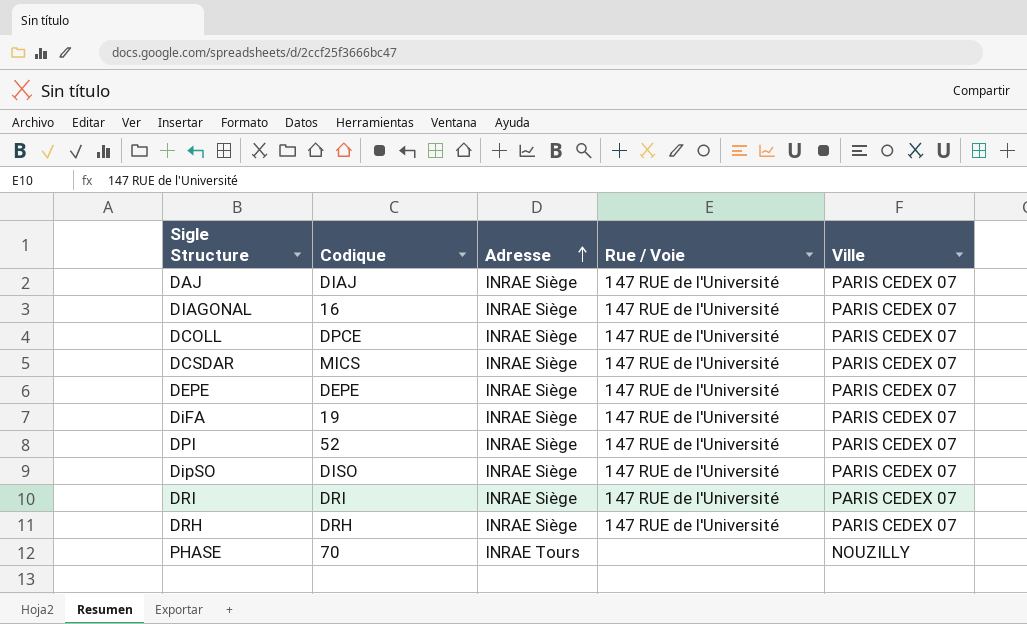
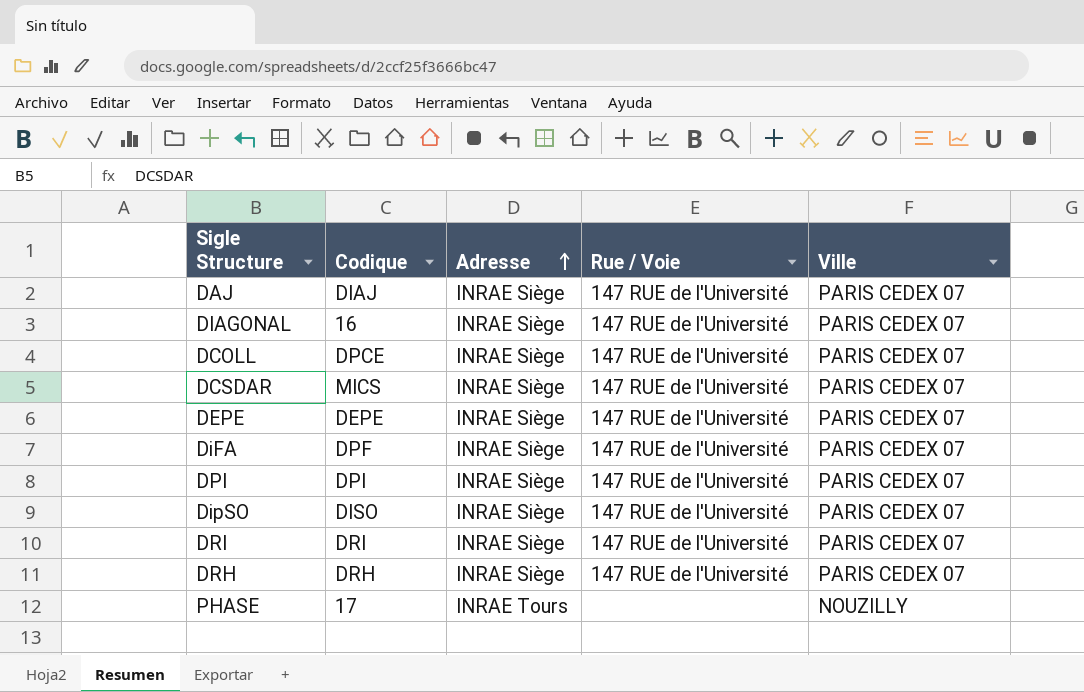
DiFA | Codique: 19 -> DPF
DPI | Codique: 52 -> DPI
PHASE | Codique: 70 -> 17

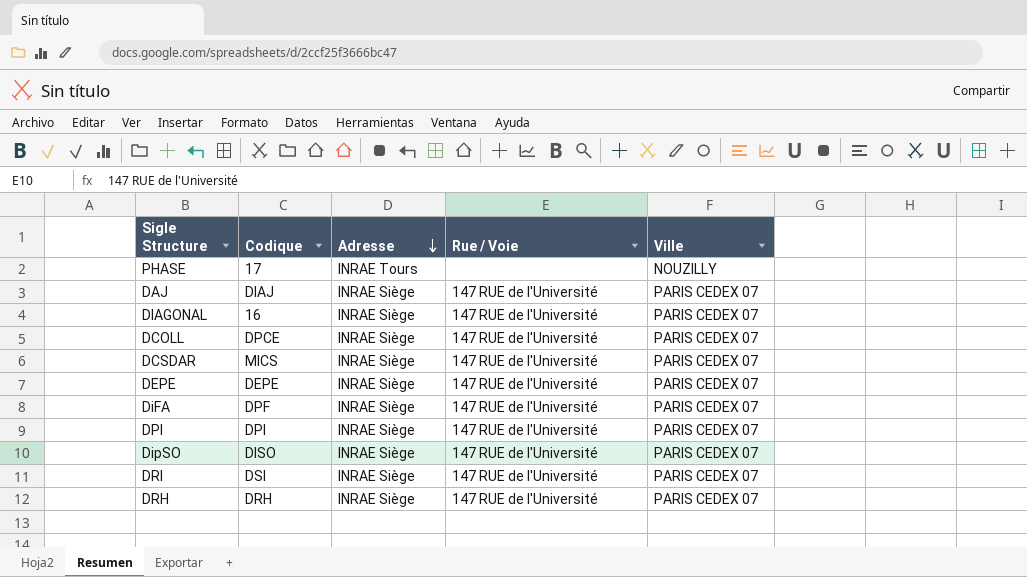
row order: Adresse ascending -> Adresse descending
DRI | Codique: DRI -> DSI

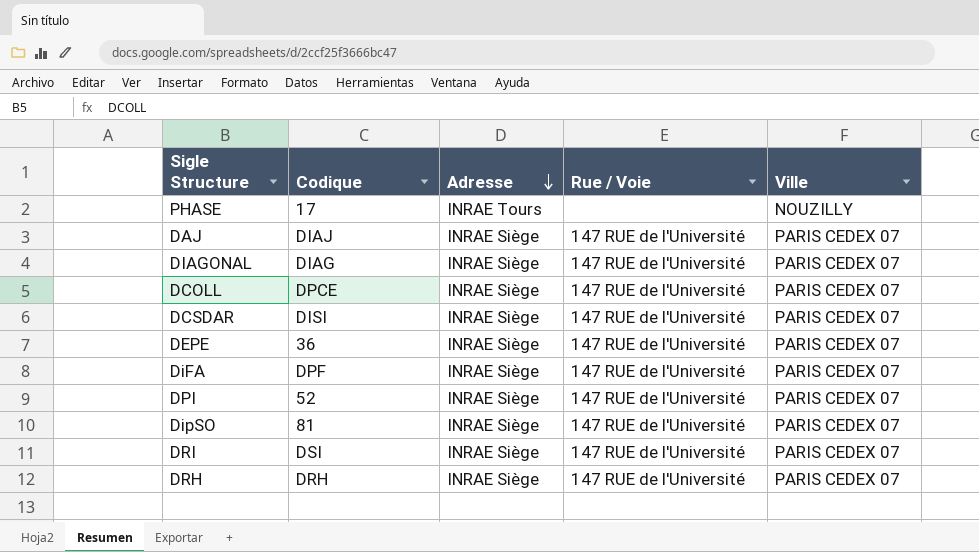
DIAGONAL | Codique: 16 -> DIAG
DCSDAR | Codique: MICS -> DISI
DEPE | Codique: DEPE -> 36
DPI | Codique: DPI -> 52
DipSO | Codique: DISO -> 81

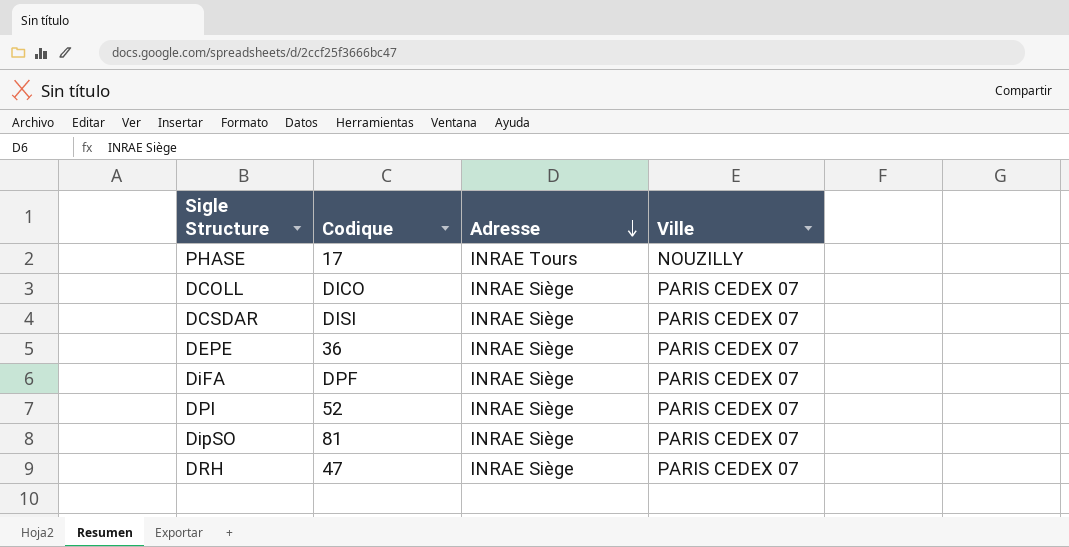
column Rue / Voie | position: 4 -> none
row DAJ: DIAJ | INRAE Siège | 147 RUE de l'Université | PARIS CEDEX 07 -> none
row DIAGONAL: DIAG | INRAE Siège | 147 RUE de l'Université | PARIS CEDEX 07 -> none
row DRI: DSI | INRAE Siège | 147 RUE de l'Université | PARIS CEDEX 07 -> none
DCOLL | Codique: DPCE -> DICO
DRH | Codique: DRH -> 47

